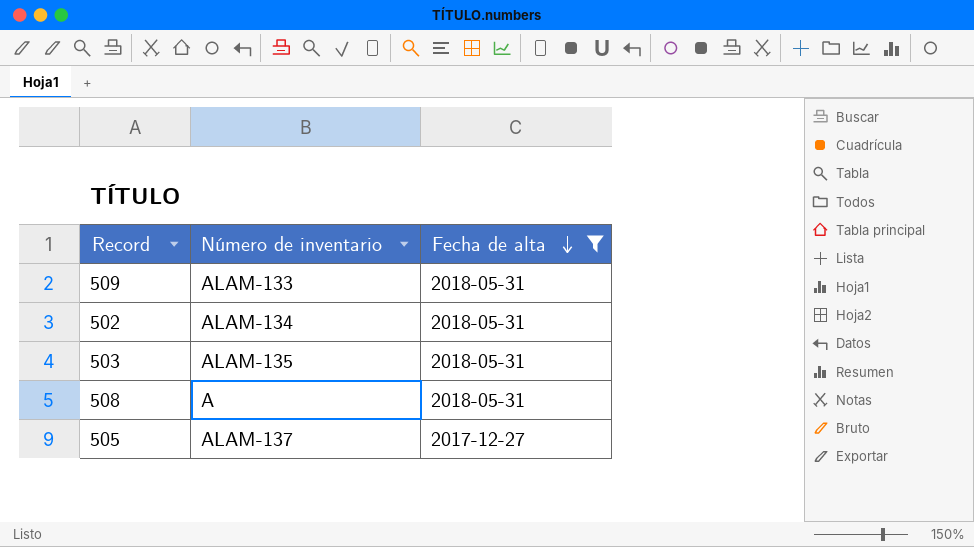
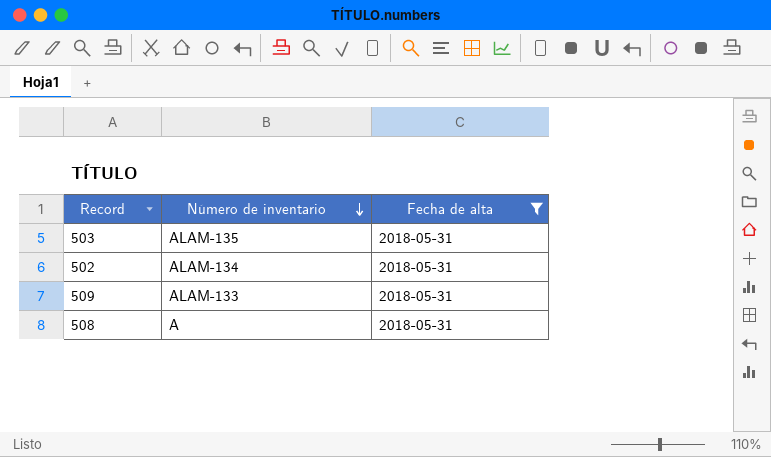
row order: Fecha de alta descending -> Número de inventario descending
row 505: ALAM-137 | 2017-12-27 -> none

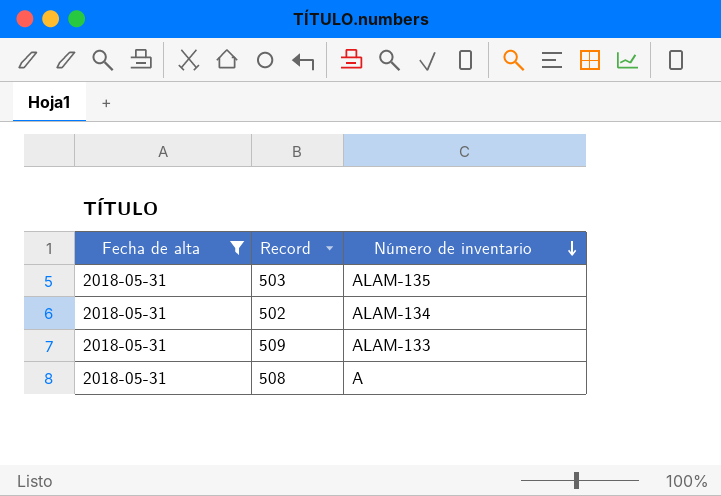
column Fecha de alta | position: 3 -> 1

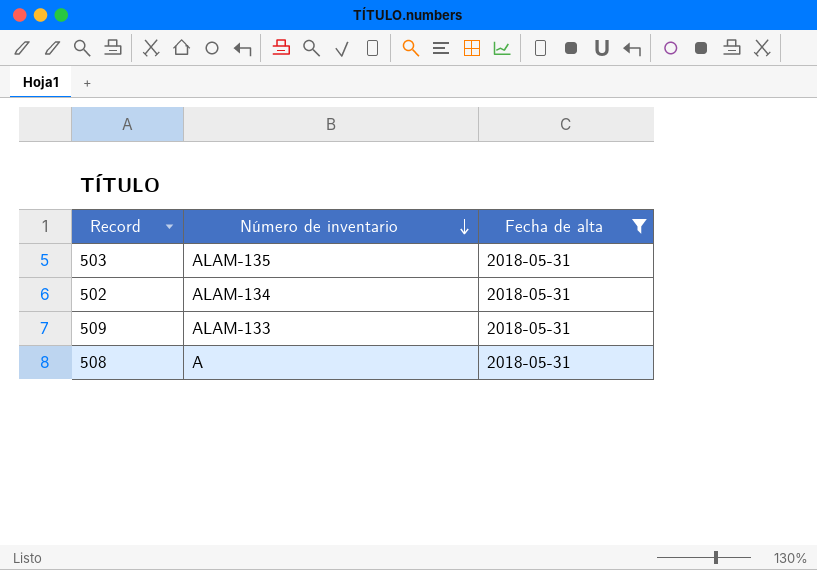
column Fecha de alta | position: 1 -> 3

